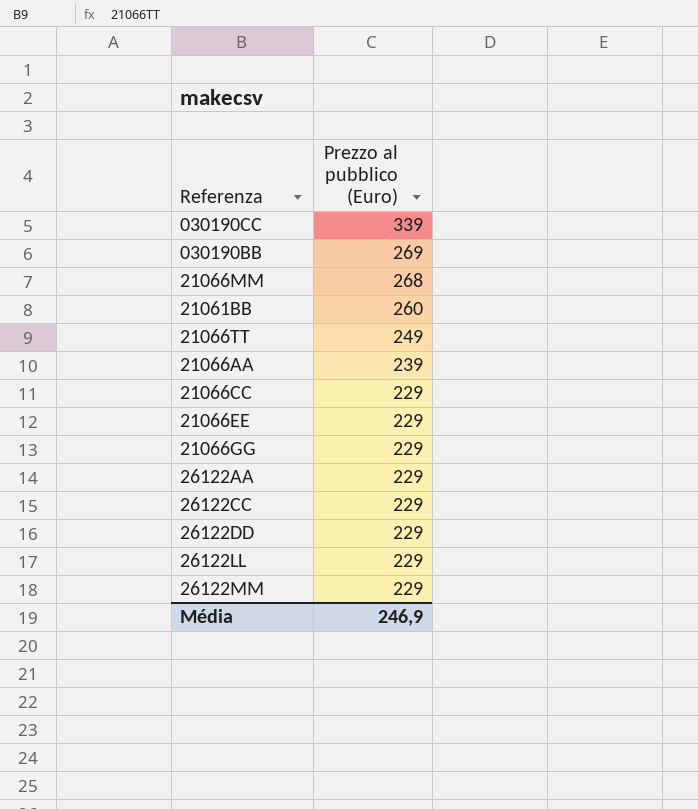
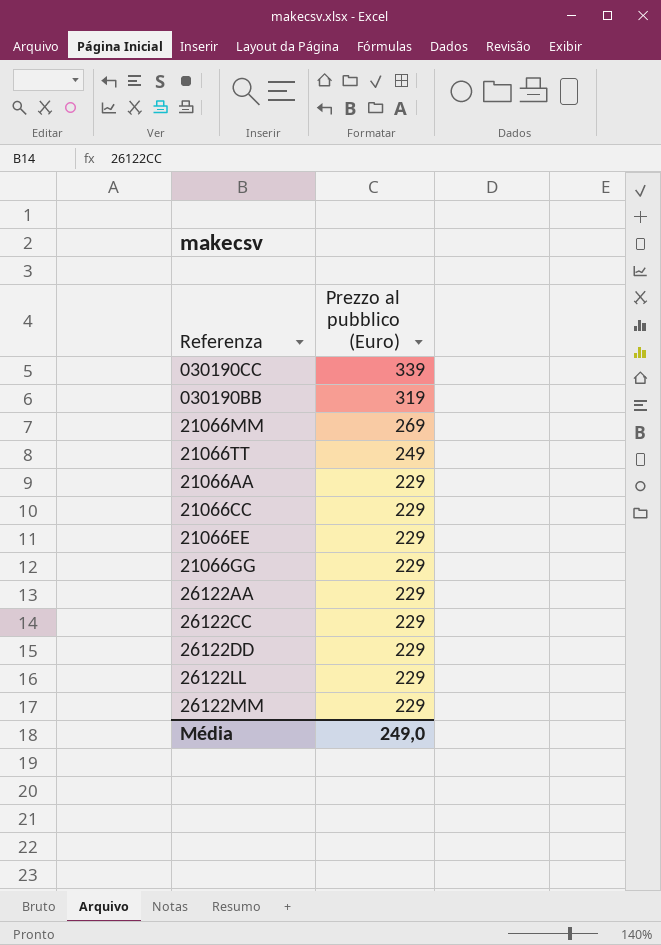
row 21061BB: 260 -> none
030190BB | Prezzo al pubblico (Euro): 269 -> 319
21066MM | Prezzo al pubblico (Euro): 268 -> 269
21066AA | Prezzo al pubblico (Euro): 239 -> 229
Média | Prezzo al pubblico (Euro): 246,9 -> 249,0

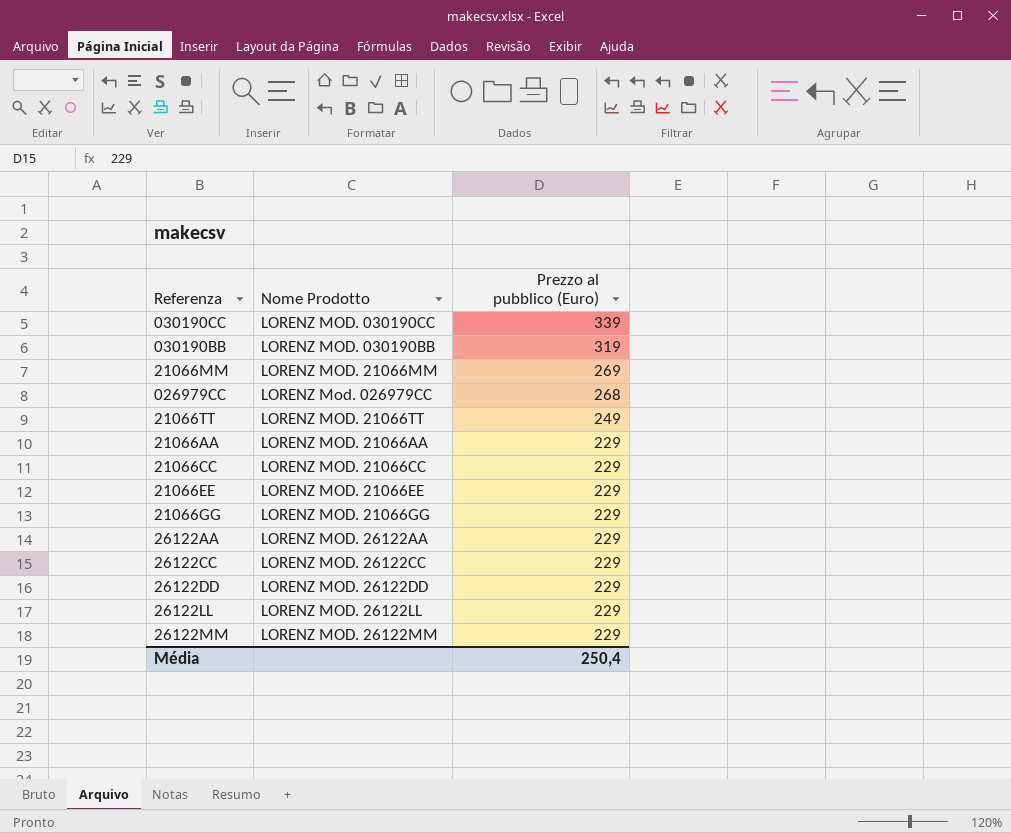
column Nome Prodotto | position: none -> 2
row 026979CC: none -> LORENZ Mod. 026979CC | 268
Média | Prezzo al pubblico (Euro): 249,0 -> 250,4

